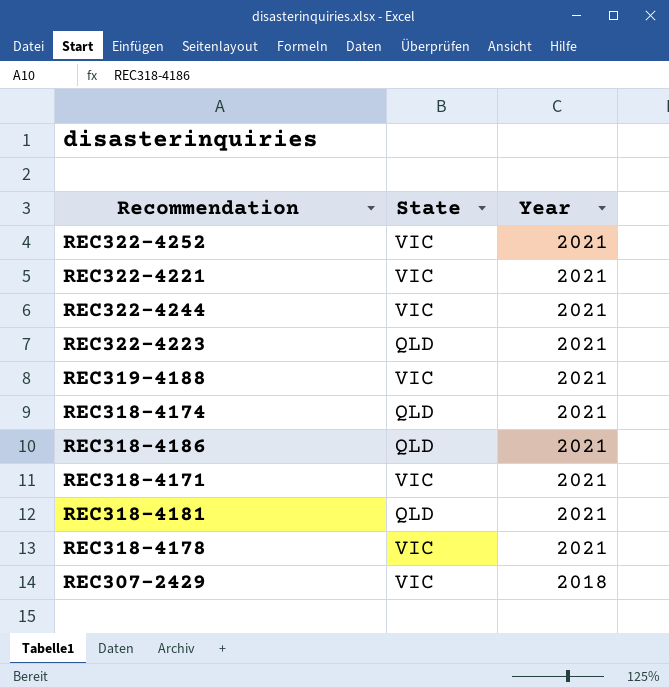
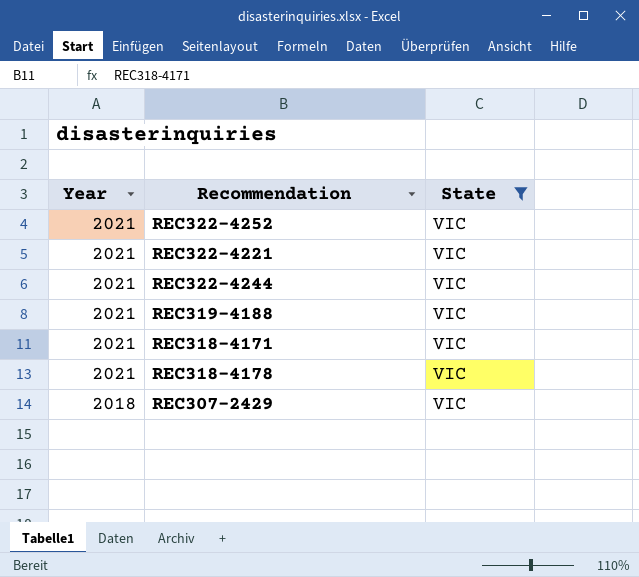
filter: none -> State = VIC
column Year | position: 3 -> 1

